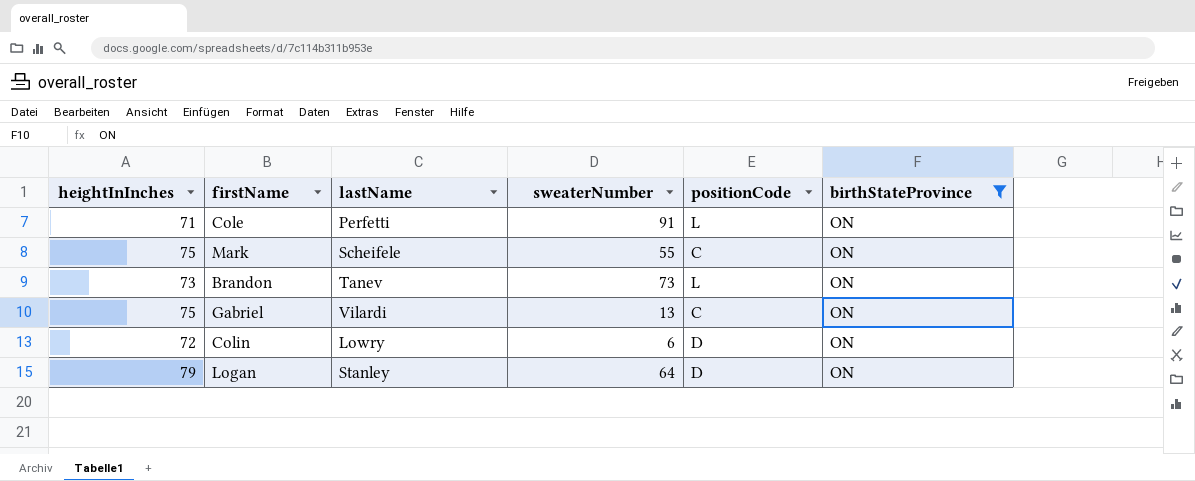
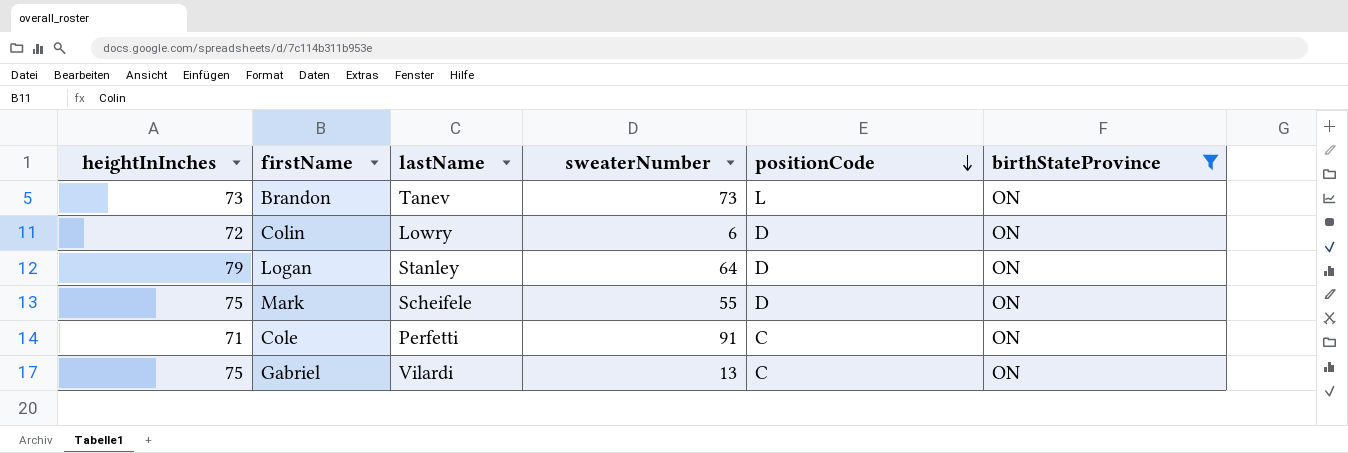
row order: none -> positionCode descending
Mark | positionCode: C -> D
Cole | positionCode: L -> C

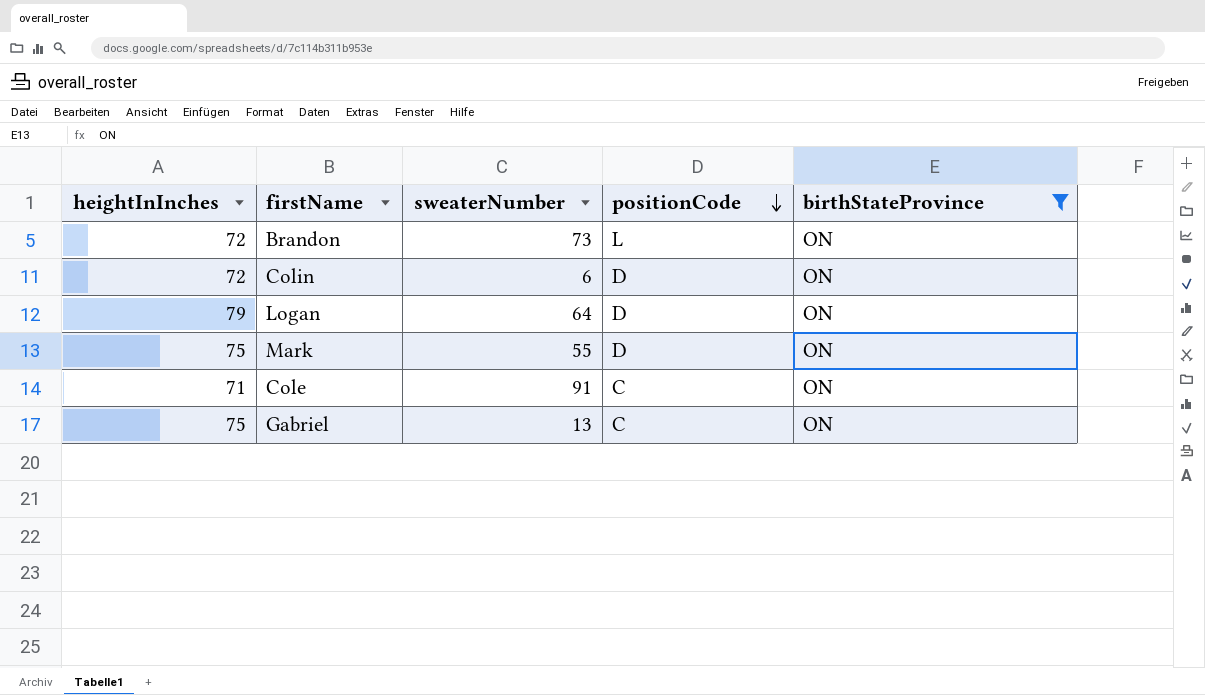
column lastName | position: 3 -> none
Brandon | heightInInches: 73 -> 72

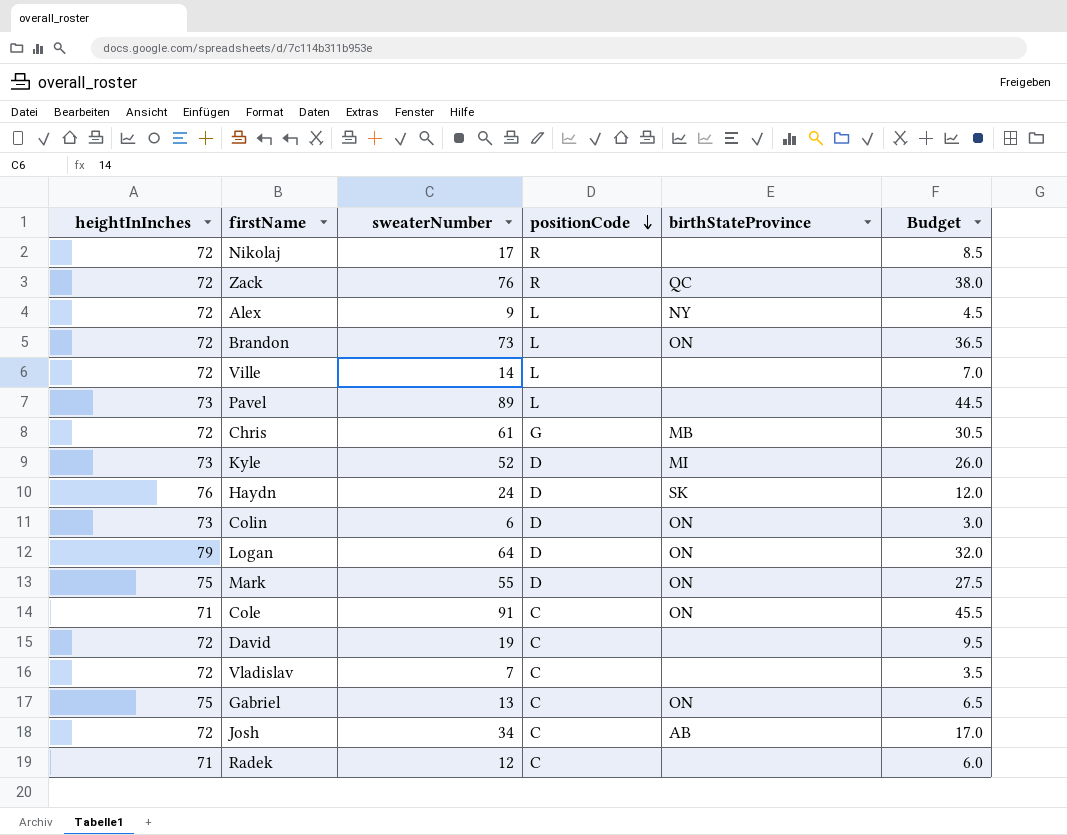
filter: birthStateProvince = ON -> none
column Budget | formula: none -> [sweaterNumber] * 0.5
Colin | heightInInches: 72 -> 73

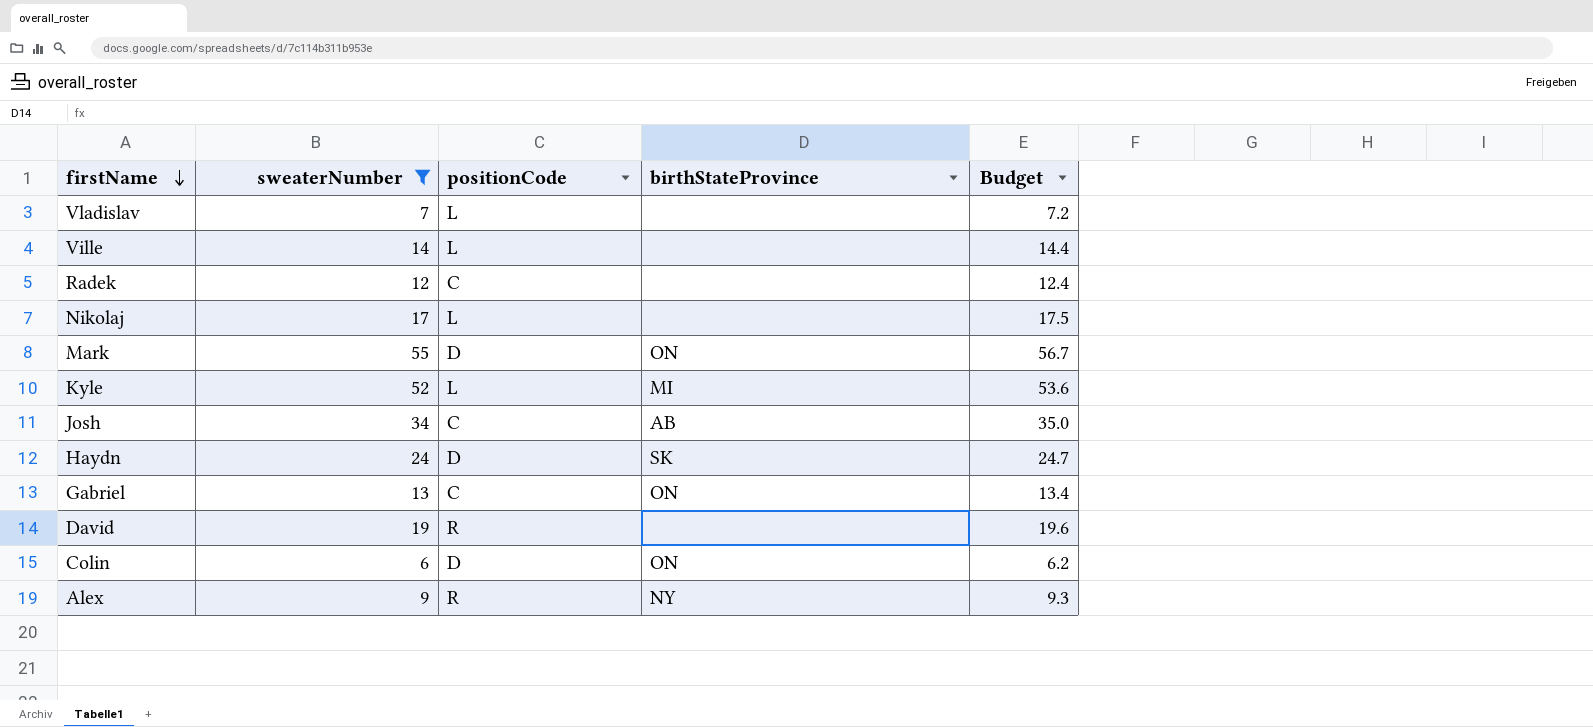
filter: none -> sweaterNumber <= 55
row order: positionCode descending -> firstName descending
column heightInInches | position: 1 -> none
column Budget | formula: [sweaterNumber] * 0.5 -> [sweaterNumber] * 1.03
Vladislav | positionCode: C -> L
Nikolaj | positionCode: R -> L
Kyle | positionCode: D -> L
David | positionCode: C -> R
Alex | positionCode: L -> R

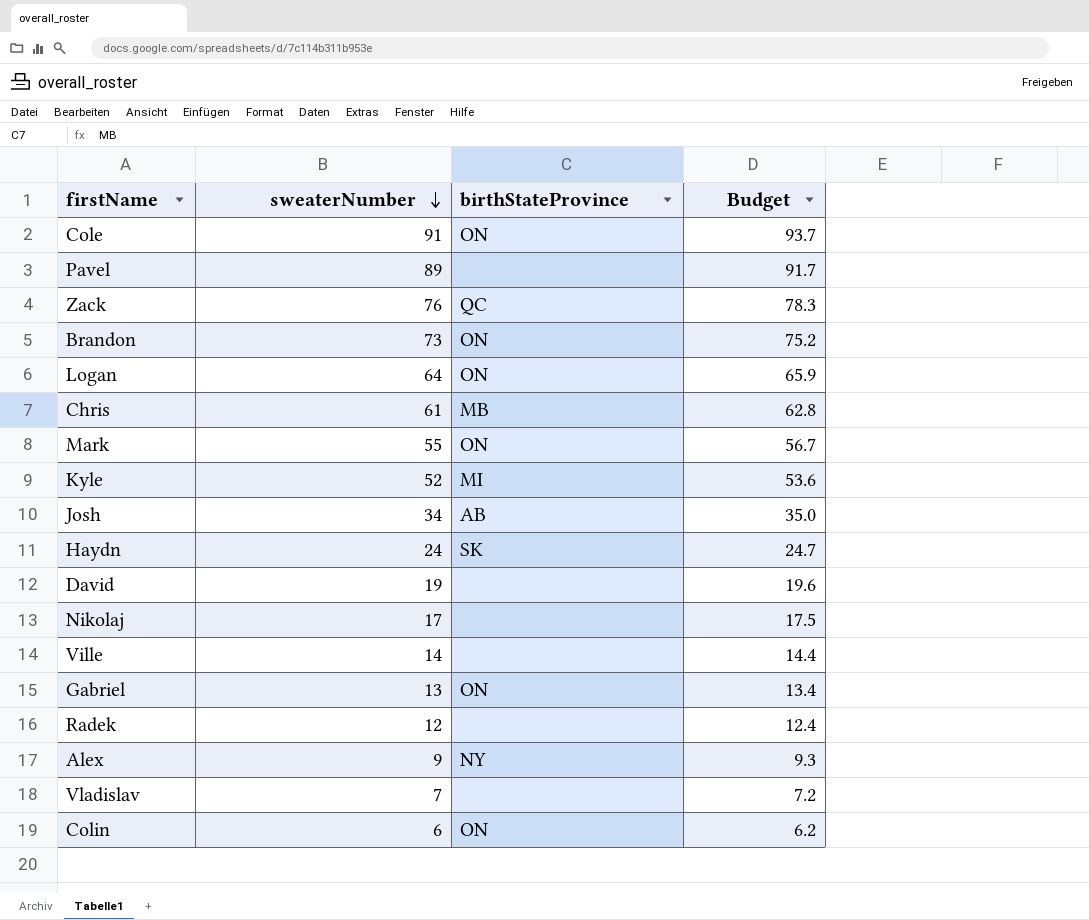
filter: sweaterNumber <= 55 -> none
row order: firstName descending -> sweaterNumber descending
column positionCode | position: 3 -> none

